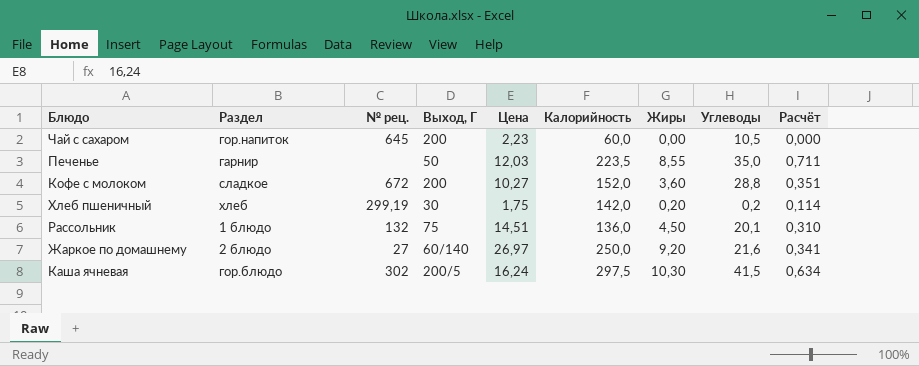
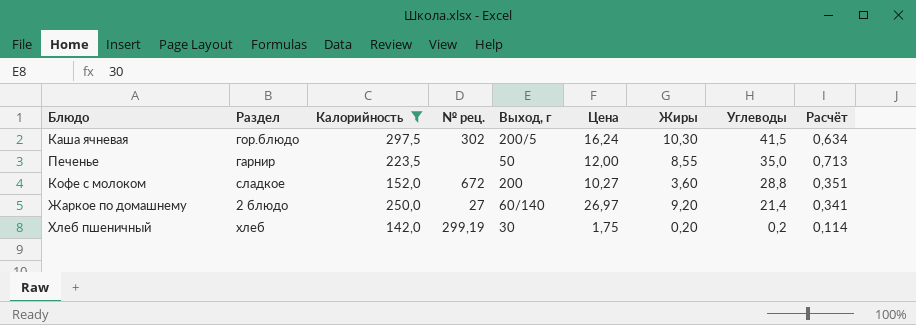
filter: none -> Калорийность >= 142,0
row order: none -> Углеводы descending
column Калорийность | position: 6 -> 3
column name: Выход, Г -> Выход, г
Печенье | Цена: 12,03 -> 12,00
Печенье | Расчёт: 0,711 -> 0,713
Жаркое по домашнему | Углеводы: 21,6 -> 21,4

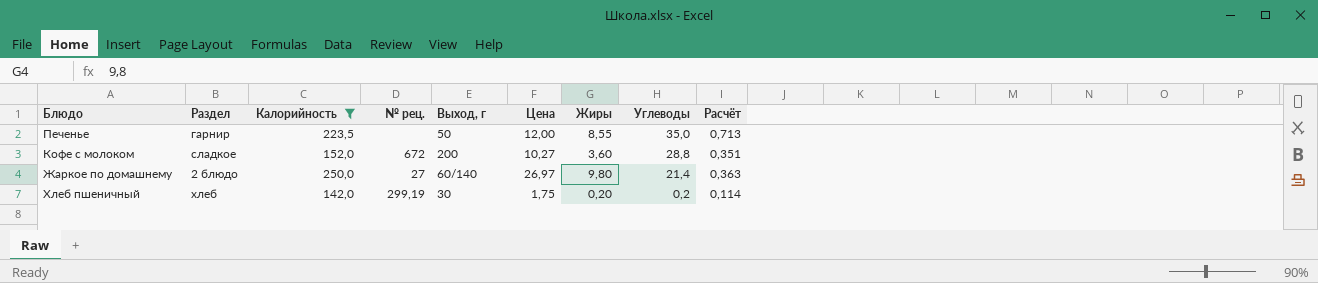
row Каша ячневая: гор.блюдо | 297,5 | 302 | 200/5 | 16,24 | 10,30 | 41,5 | 0,634 -> none
Жаркое по домашнему | Жиры: 9,20 -> 9,80
Жаркое по домашнему | Расчёт: 0,341 -> 0,363

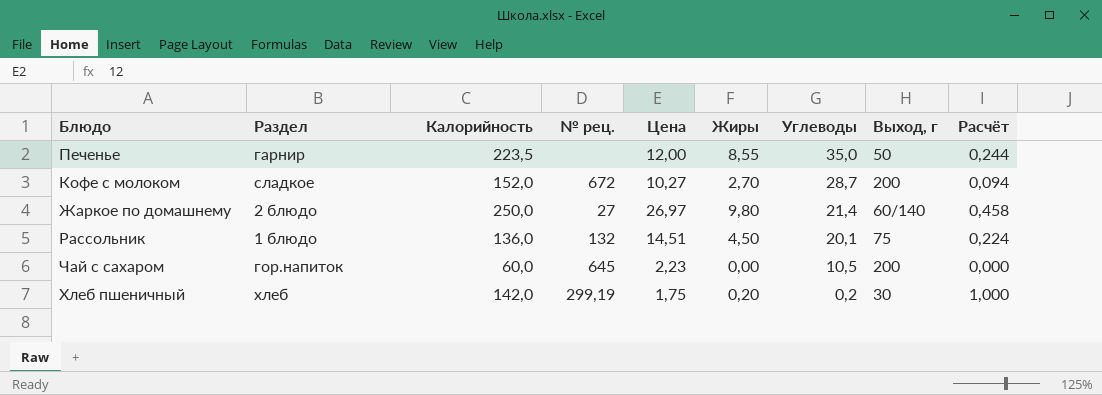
filter: Калорийность >= 142,0 -> none
column Выход, г | position: 5 -> 8
column Расчёт | formula: [Жиры] / [Цена] -> [Жиры] / [Углеводы]
Кофе с молоком | Жиры: 3,60 -> 2,70
Кофе с молоком | Углеводы: 28,8 -> 28,7

